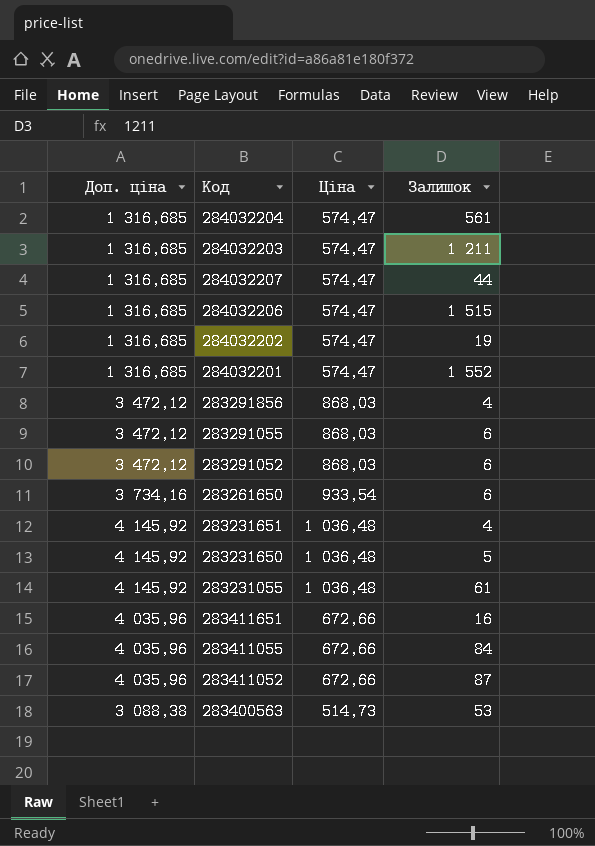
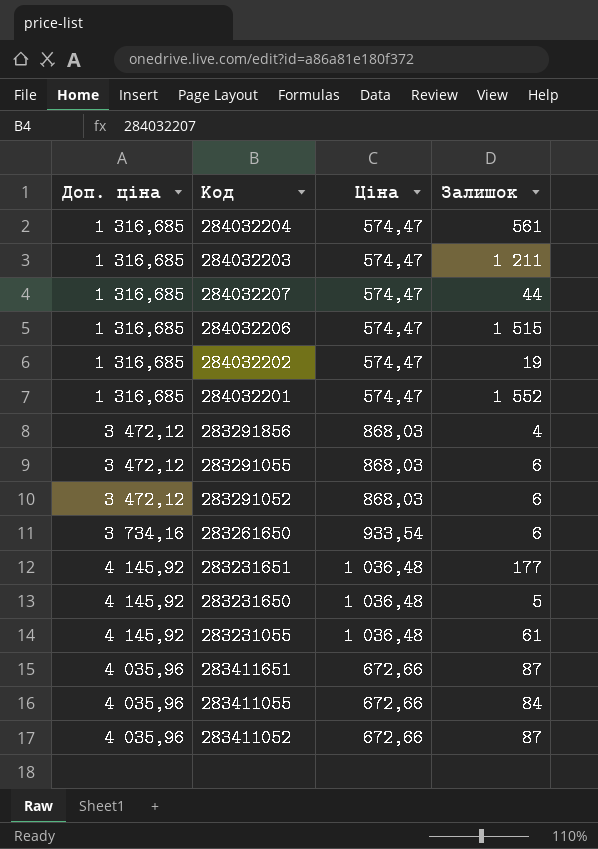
row 283400563: 3 088,38 | 514,73 | 53 -> none
283231651 | Залишок: 4 -> 177
283411651 | Залишок: 16 -> 87

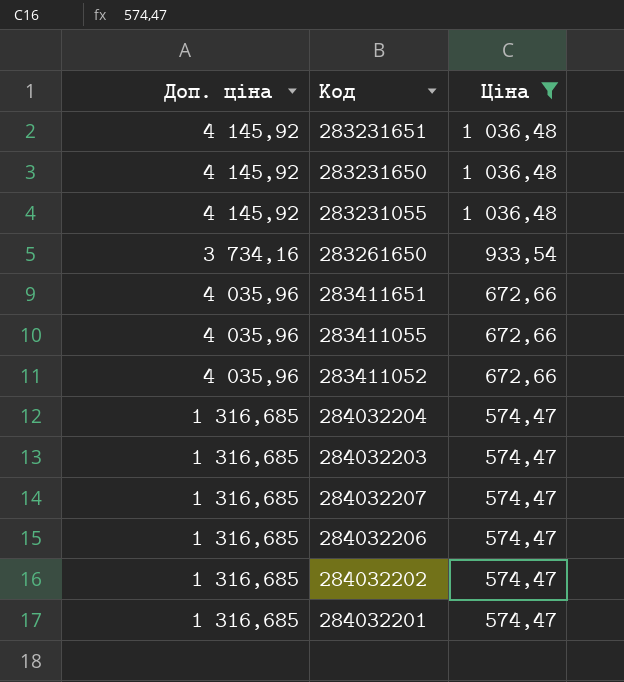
filter: none -> Ціна != 868,03
row order: none -> Ціна descending
column Залишок | position: 4 -> none

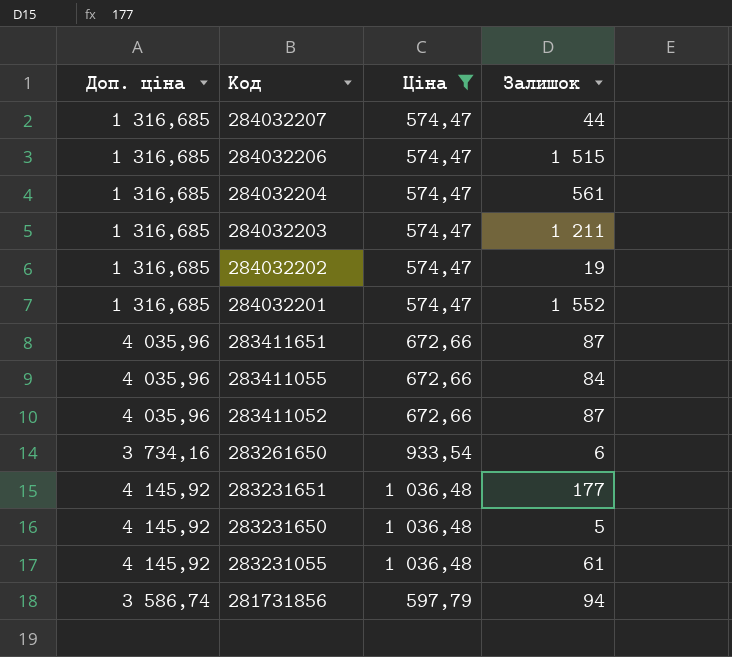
row order: Ціна descending -> Код descending
column Залишок | position: none -> 4
row 281731856: none -> 3 586,74 | 597,79 | 94

